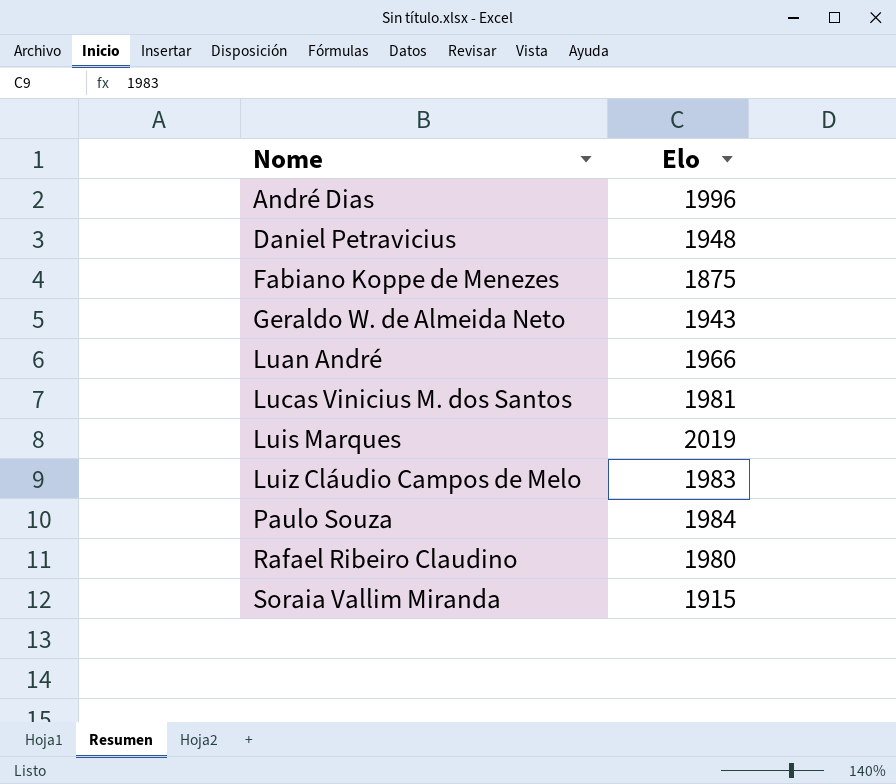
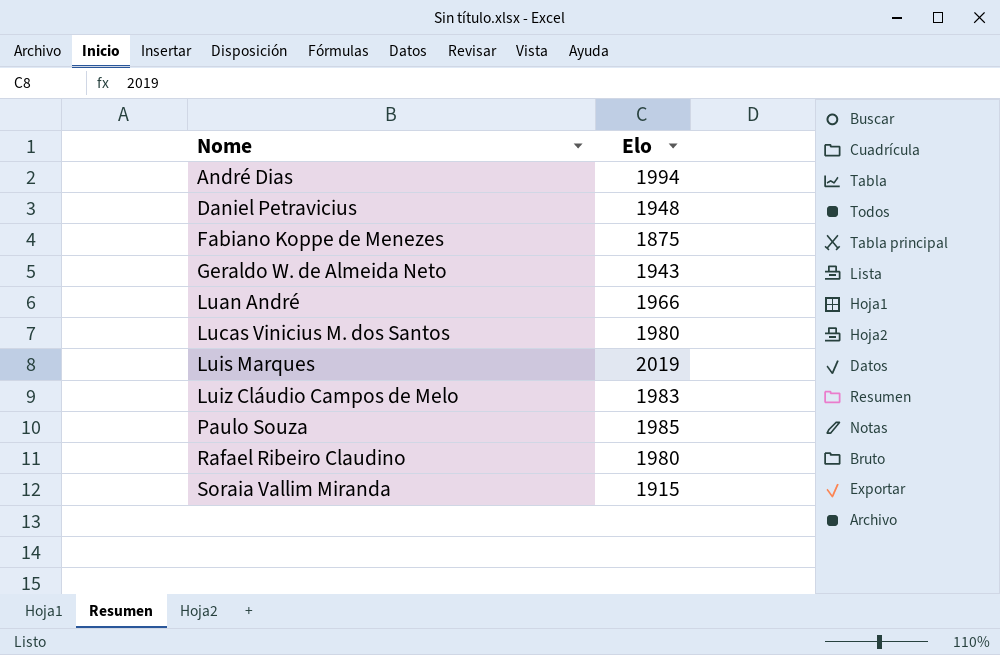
André Dias | Elo: 1996 -> 1994
Lucas Vinicius M. dos Santos | Elo: 1981 -> 1980
Paulo Souza | Elo: 1984 -> 1985

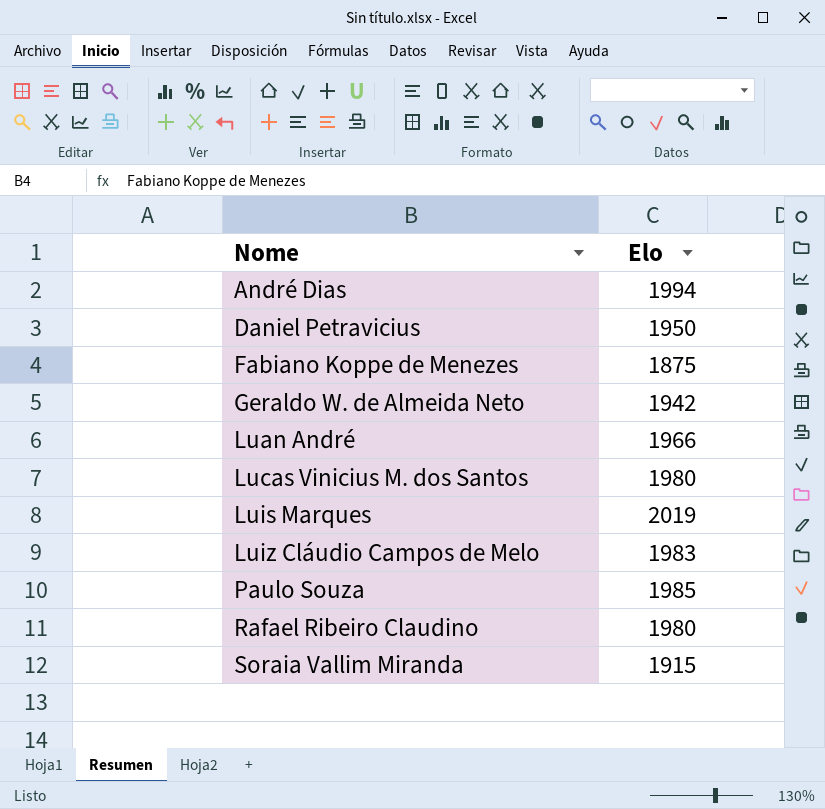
Daniel Petravicius | Elo: 1948 -> 1950
Geraldo W. de Almeida Neto | Elo: 1943 -> 1942

